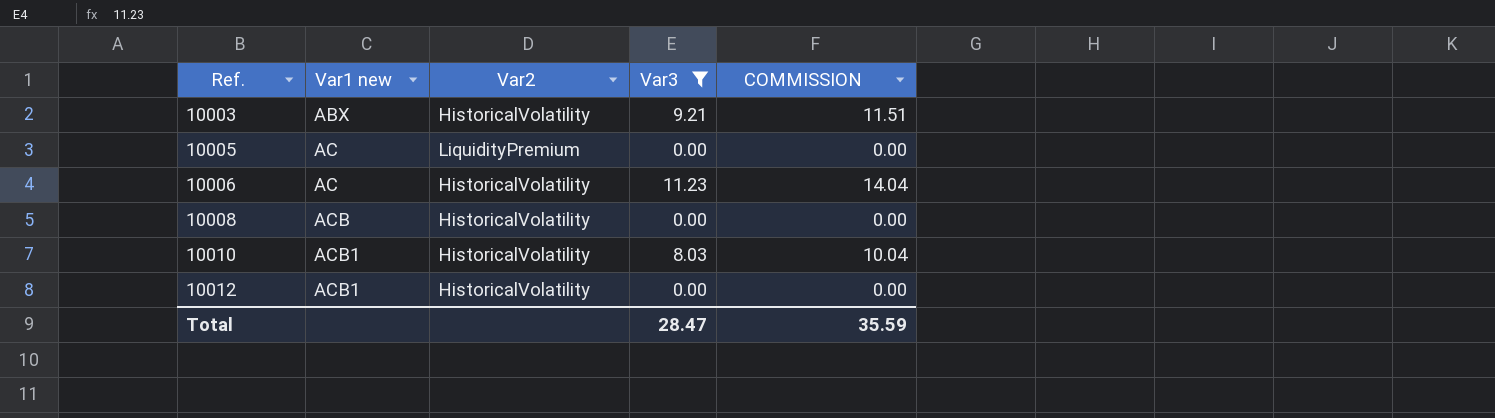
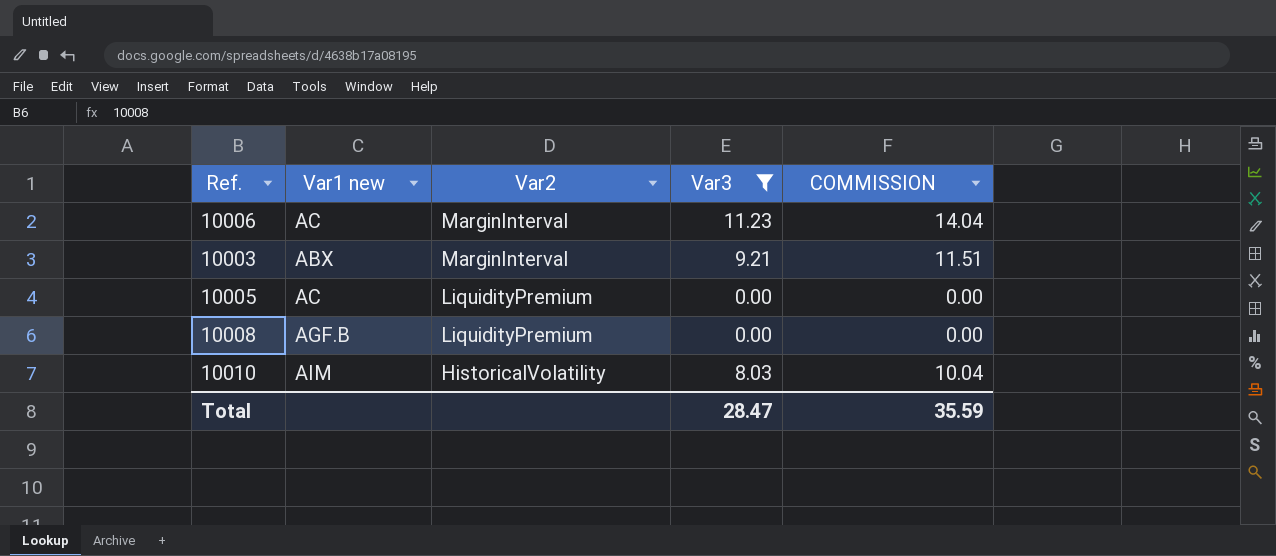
row order: Ref. ascending -> Var2 descending
row 10012: ACB1 | HistoricalVolatility | 0.00 | 0.00 -> none
10006 | Var2: HistoricalVolatility -> MarginInterval
10003 | Var2: HistoricalVolatility -> MarginInterval
10008 | Var1 new: ACB -> AGF.B
10008 | Var2: HistoricalVolatility -> LiquidityPremium
10010 | Var1 new: ACB1 -> AIM

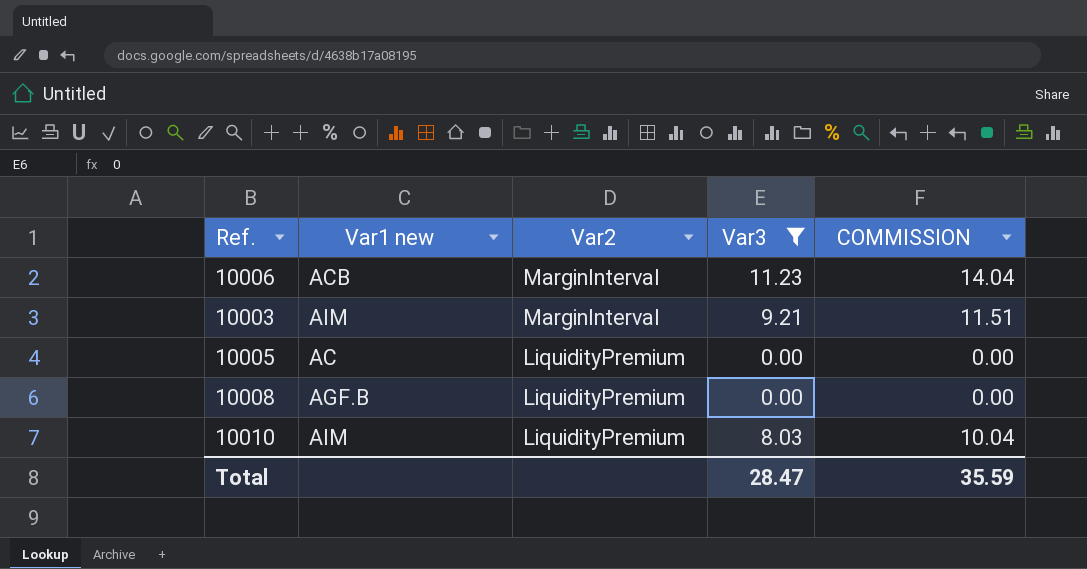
10006 | Var1 new: AC -> ACB
10003 | Var1 new: ABX -> AIM
10010 | Var2: HistoricalVolatility -> LiquidityPremium

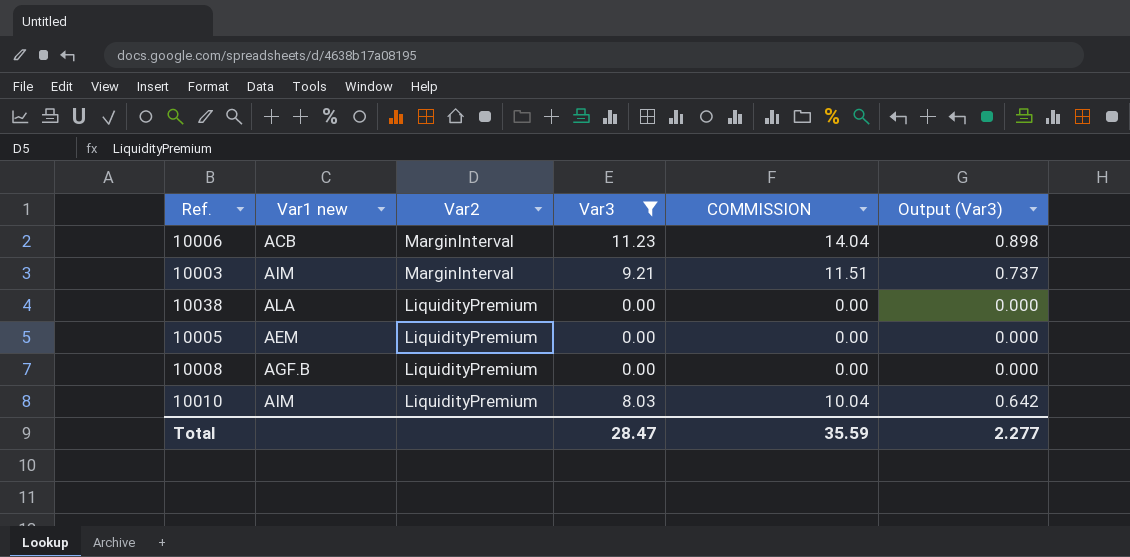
column Output (Var3) | formula: none -> [Var3] * 0.08
row 10038: none -> ALA | LiquidityPremium | 0.00 | 0.00 | 0.000
10005 | Var1 new: AC -> AEM

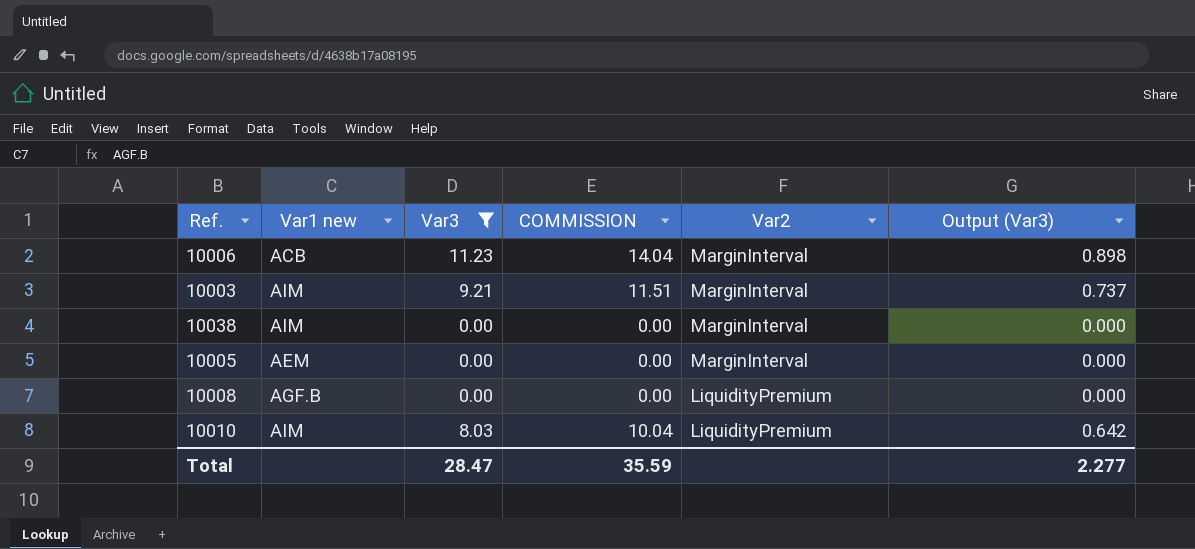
column Var2 | position: 3 -> 5
10038 | Var1 new: ALA -> AIM
10038 | Var2: LiquidityPremium -> MarginInterval
10005 | Var2: LiquidityPremium -> MarginInterval

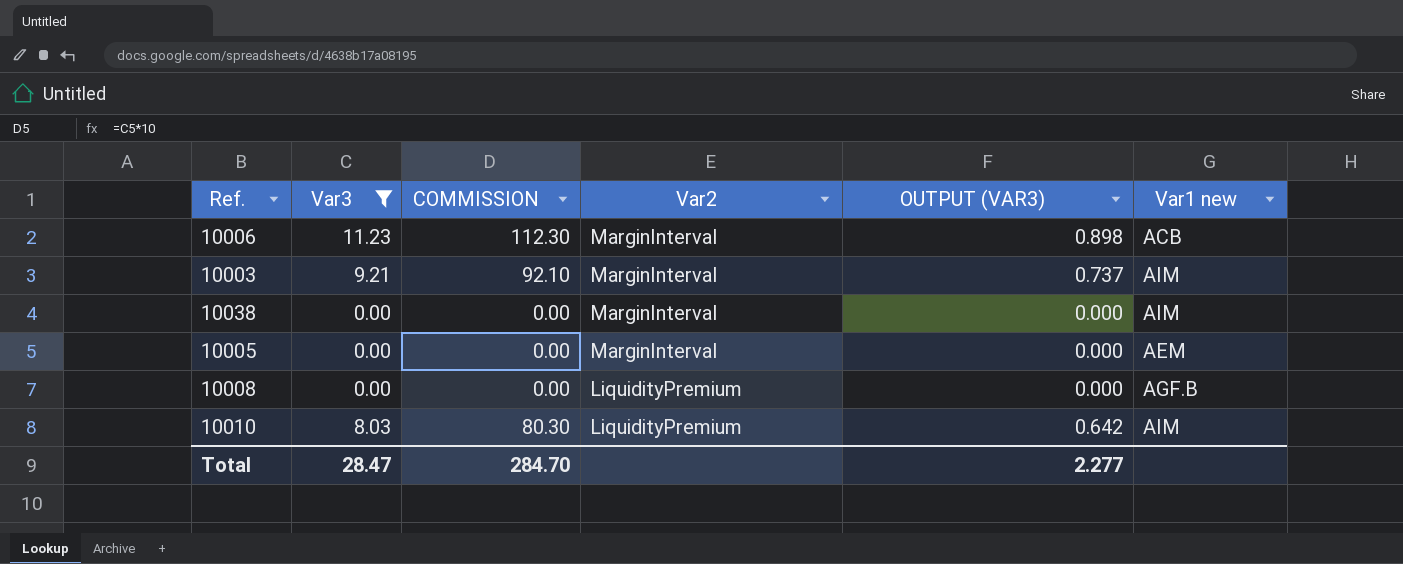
column COMMISSION | formula: [Var3] * 1.25 -> [Var3] * 10
column name: Output (Var3) -> OUTPUT (VAR3)
column Var1 new | position: 2 -> 6
Total | COMMISSION: 35.59 -> 284.70

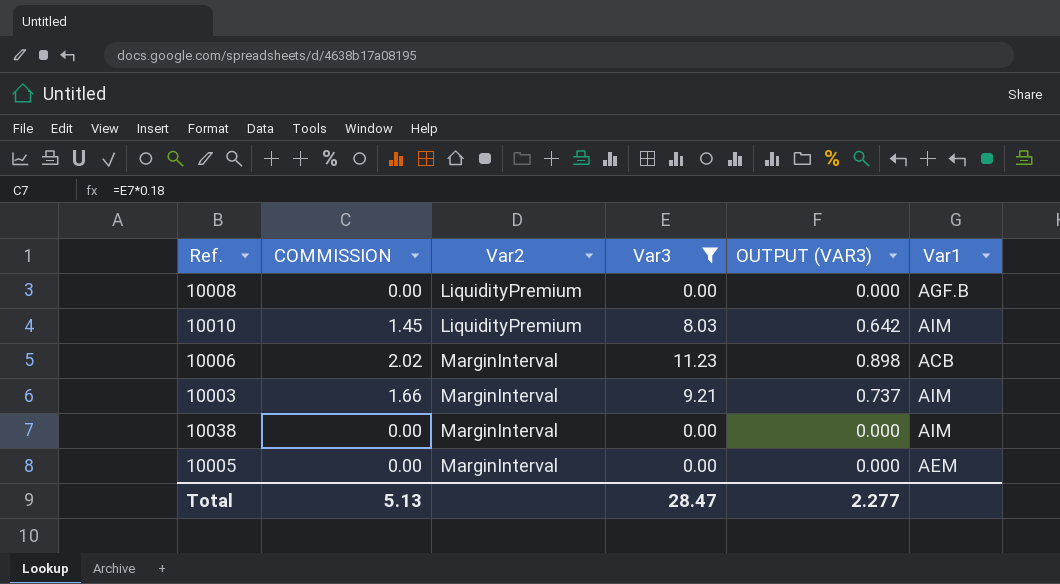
row order: Var2 descending -> Var2 ascending
column COMMISSION | formula: [Var3] * 10 -> [Var3] * 0.18
column Var3 | position: 2 -> 4
column name: Var1 new -> Var1
Total | COMMISSION: 284.70 -> 5.13

